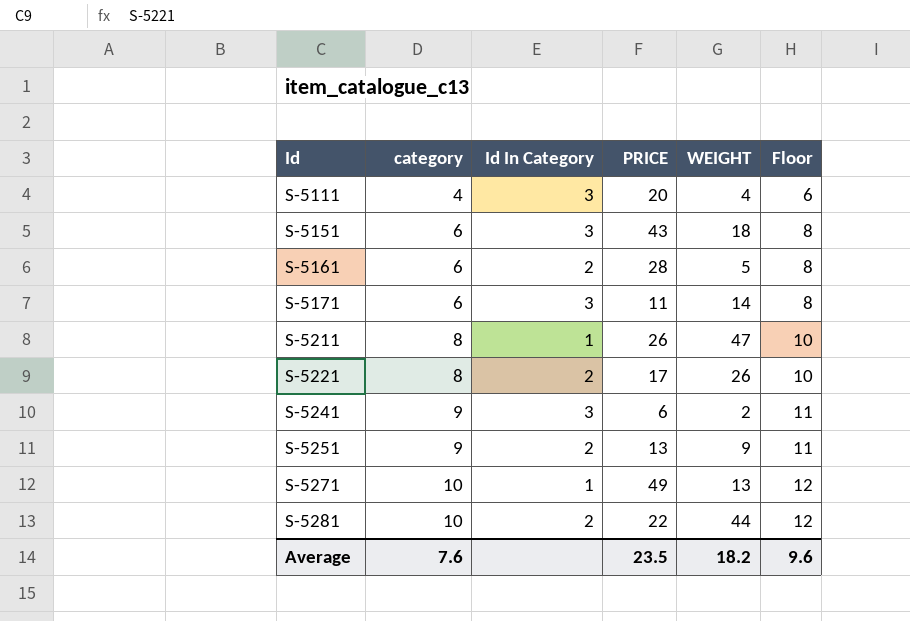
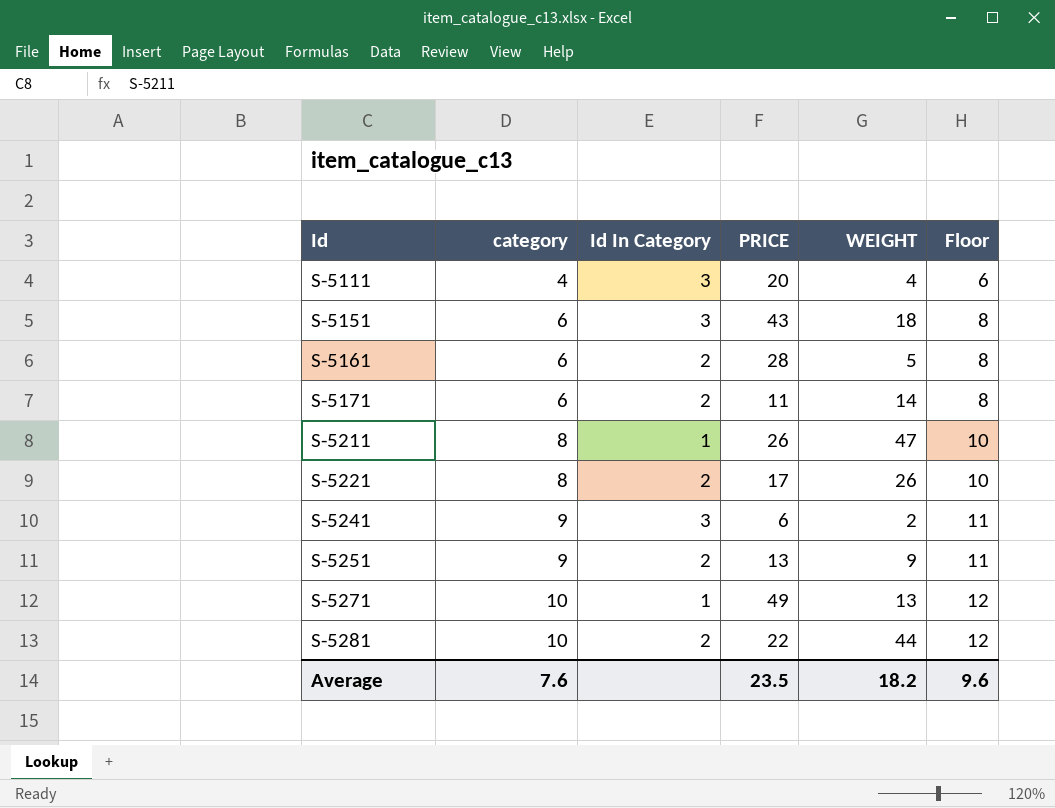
S-5171 | Id In Category: 3 -> 2

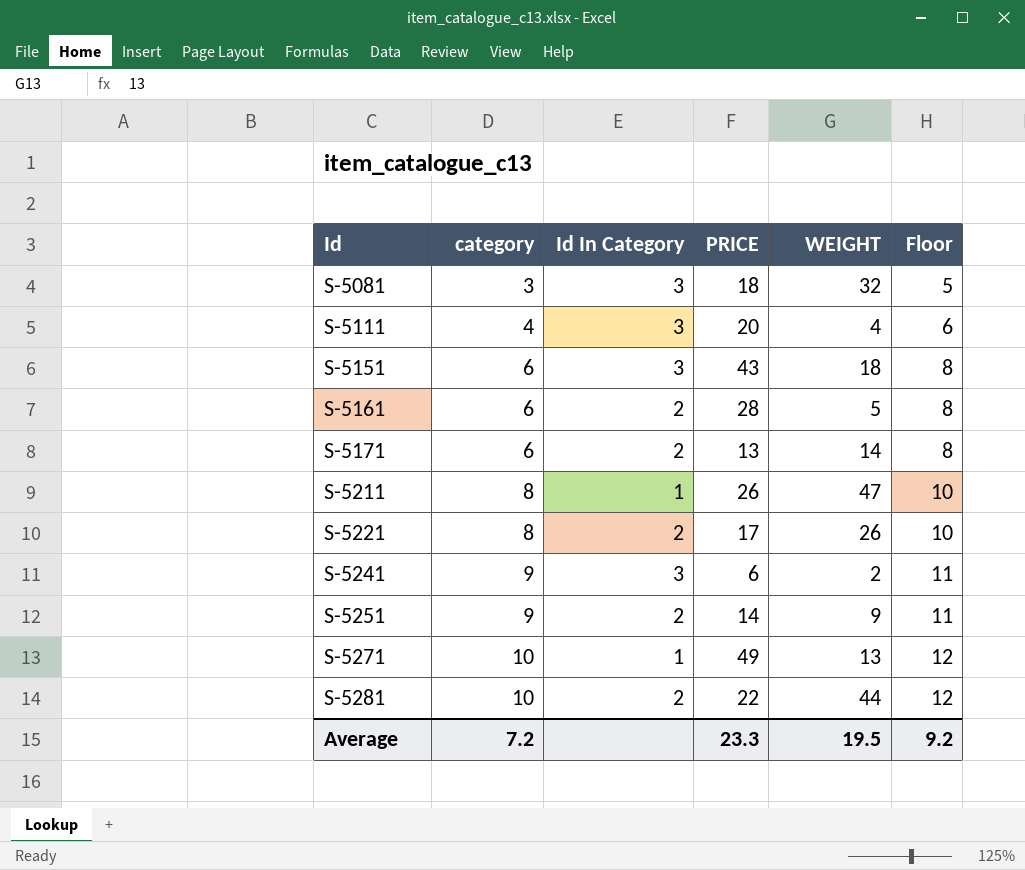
row S-5081: none -> 3 | 3 | 18 | 32 | 5
S-5171 | PRICE: 11 -> 13
S-5251 | PRICE: 13 -> 14
Average | category: 7.6 -> 7.2
Average | PRICE: 23.5 -> 23.3
Average | WEIGHT: 18.2 -> 19.5
Average | Floor: 9.6 -> 9.2

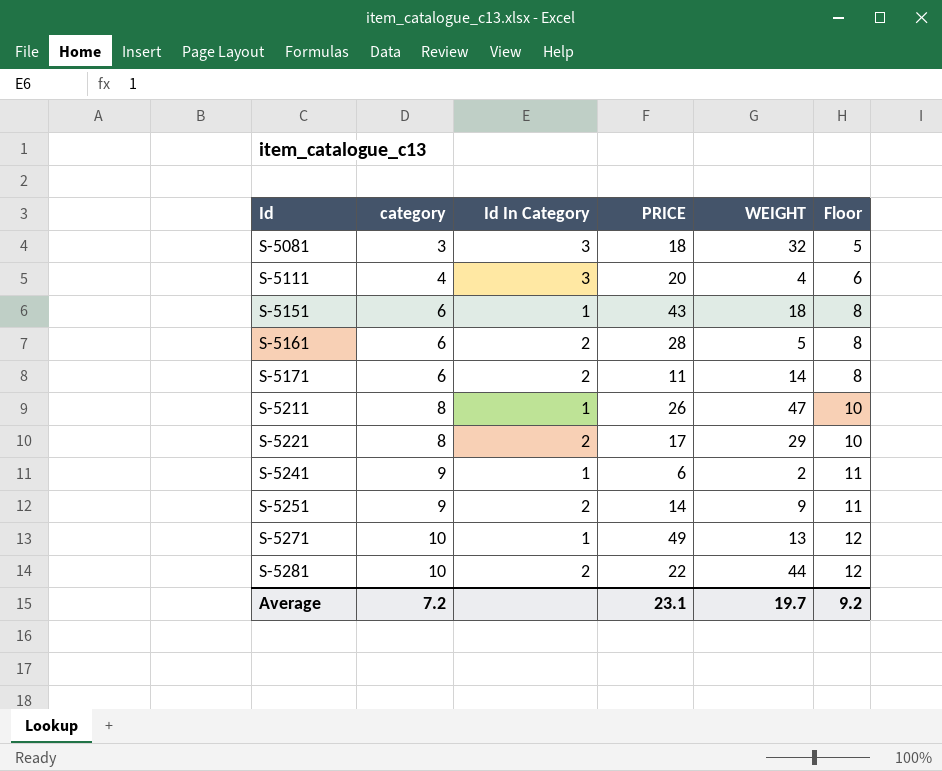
S-5151 | Id In Category: 3 -> 1
S-5171 | PRICE: 13 -> 11
S-5221 | WEIGHT: 26 -> 29
S-5241 | Id In Category: 3 -> 1
Average | PRICE: 23.3 -> 23.1
Average | WEIGHT: 19.5 -> 19.7

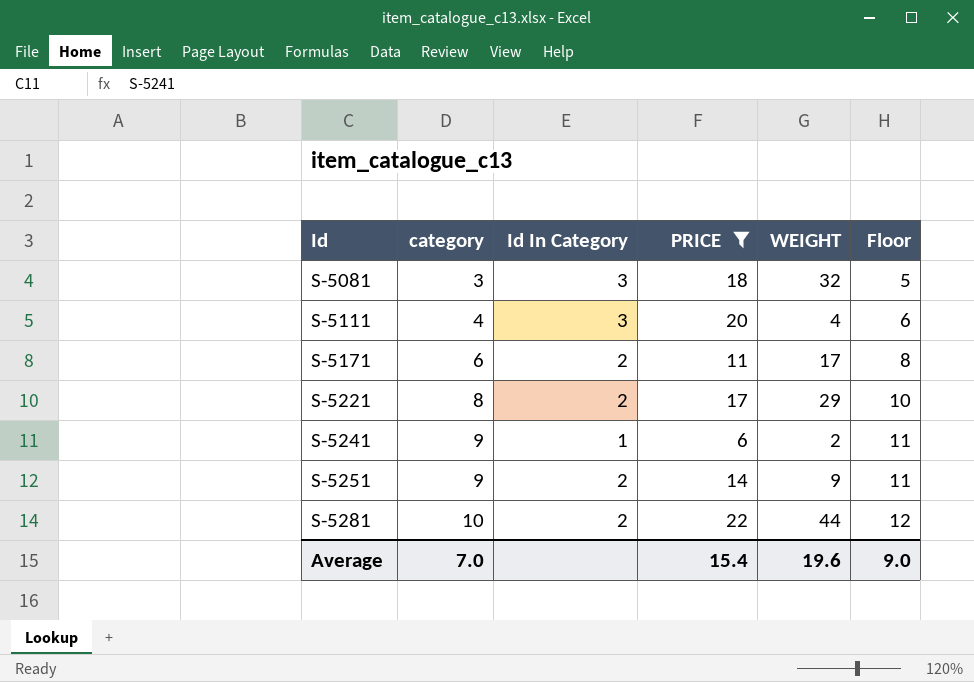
filter: none -> PRICE <= 22
S-5171 | WEIGHT: 14 -> 17
Average | category: 7.2 -> 7.0
Average | PRICE: 23.1 -> 15.4
Average | WEIGHT: 19.7 -> 19.6
Average | Floor: 9.2 -> 9.0

